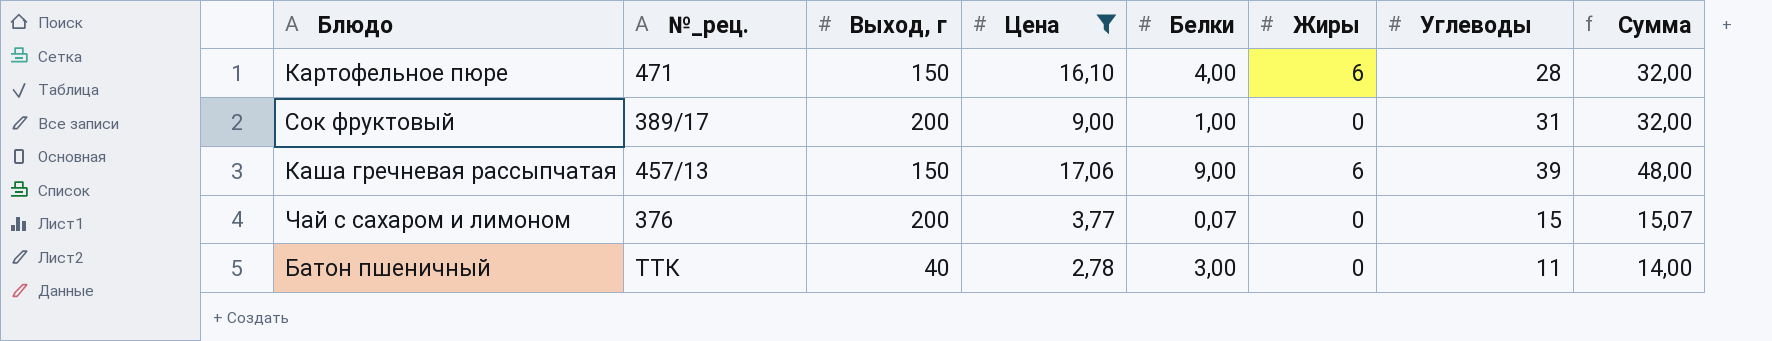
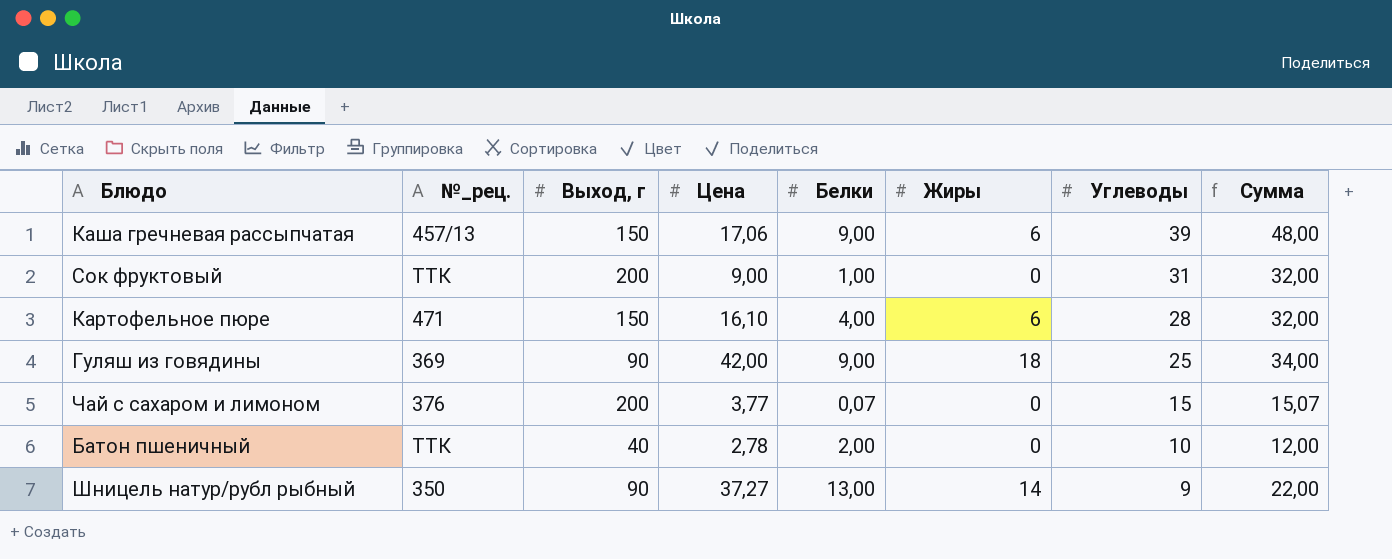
filter: Цена <= 17,06 -> none
row order: none -> Углеводы descending
Сок фруктовый | №_рец.: 389/17 -> ТТК
Батон пшеничный | Белки: 3,00 -> 2,00
Батон пшеничный | Углеводы: 11 -> 10
Батон пшеничный | Сумма: 14,00 -> 12,00

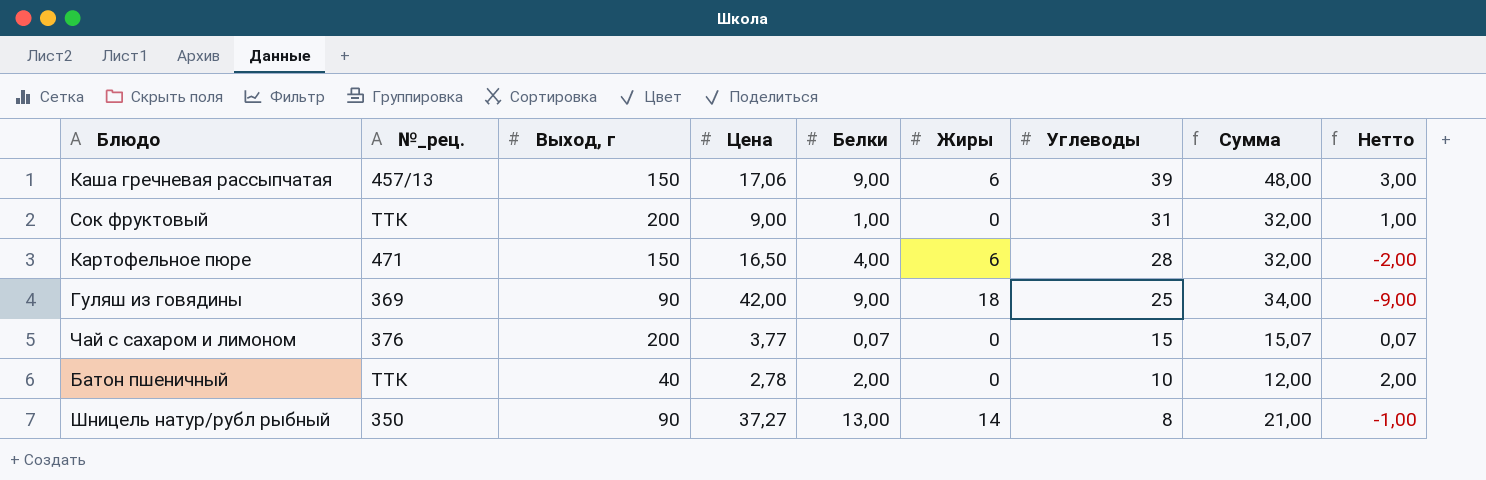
column Нетто | formula: none -> [Белки] - [Жиры]
Картофельное пюре | Цена: 16,10 -> 16,50
Шницель натур/рубл рыбный | Углеводы: 9 -> 8
Шницель натур/рубл рыбный | Сумма: 22,00 -> 21,00

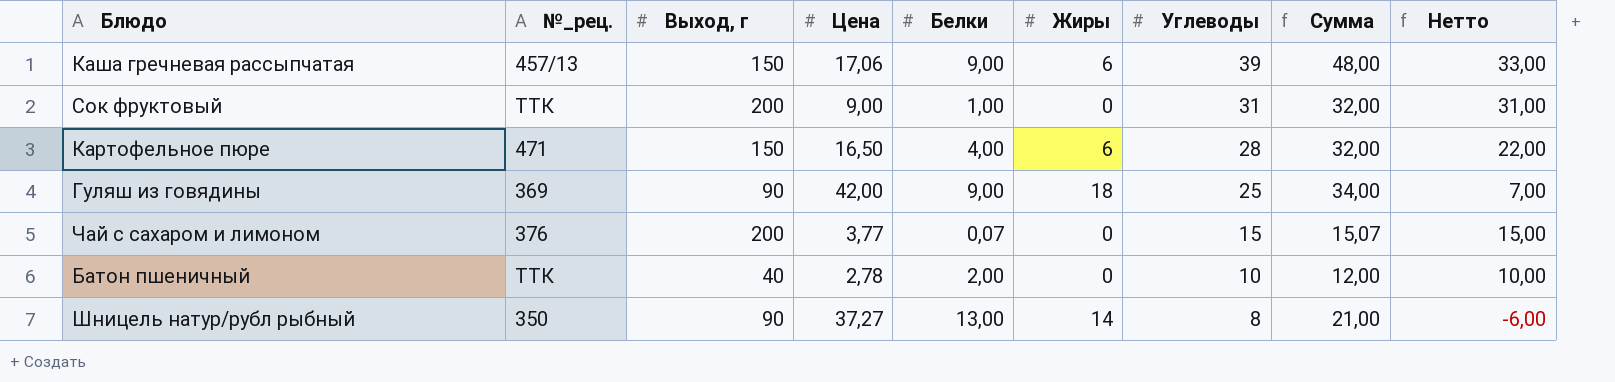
column Нетто | formula: [Белки] - [Жиры] -> [Углеводы] - [Жиры]

